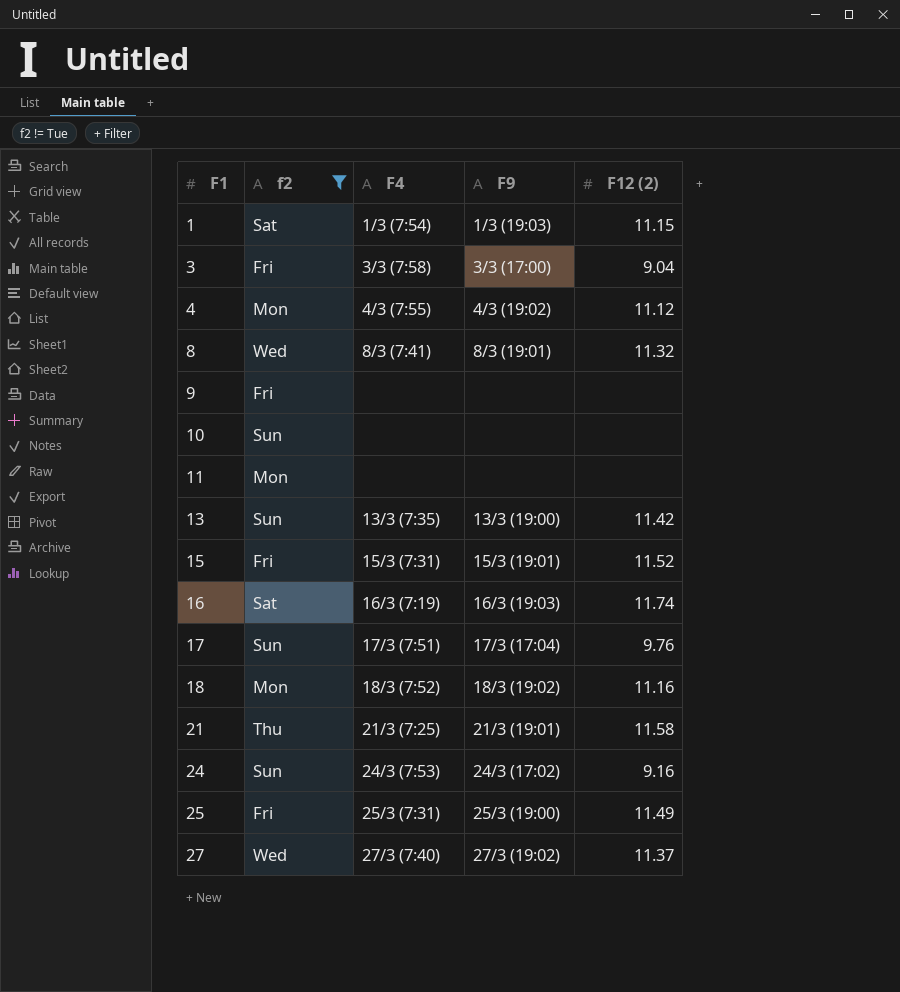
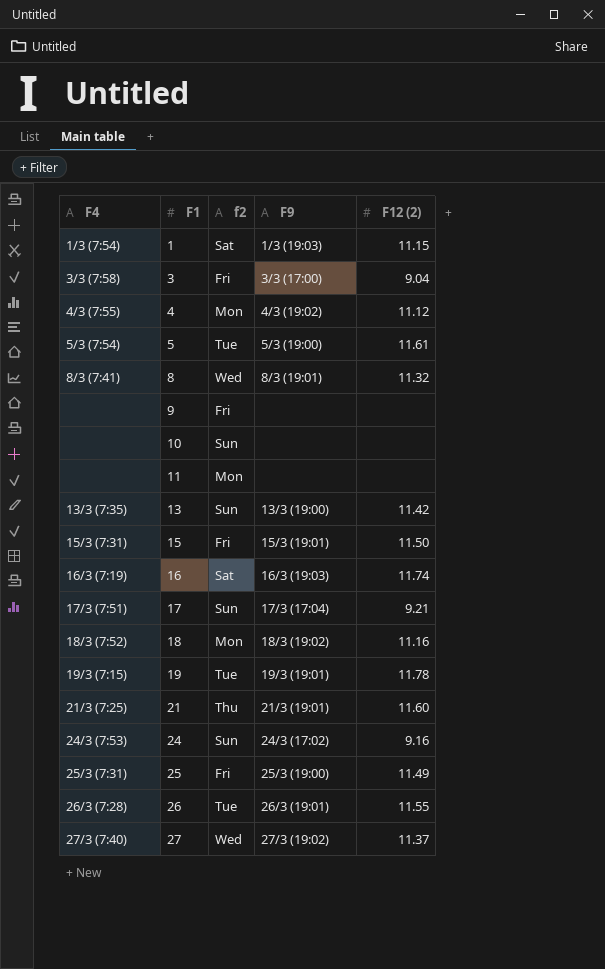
filter: f2 != Tue -> none
column F4 | position: 3 -> 1
15 | F12 (2): 11.52 -> 11.50
17 | F12 (2): 9.76 -> 9.21
21 | F12 (2): 11.58 -> 11.60

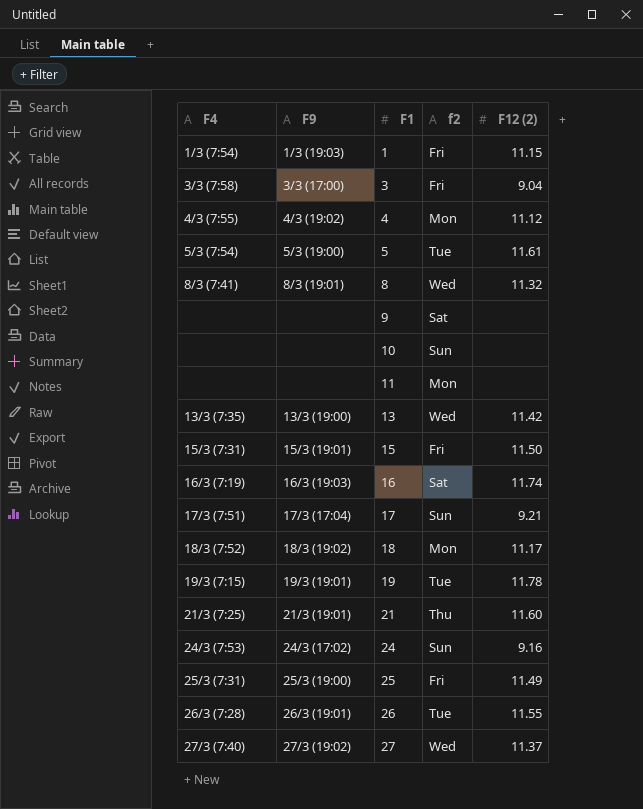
column F9 | position: 4 -> 2
1 | f2: Sat -> Fri
9 | f2: Fri -> Sat
13 | f2: Sun -> Wed
18 | F12 (2): 11.16 -> 11.17

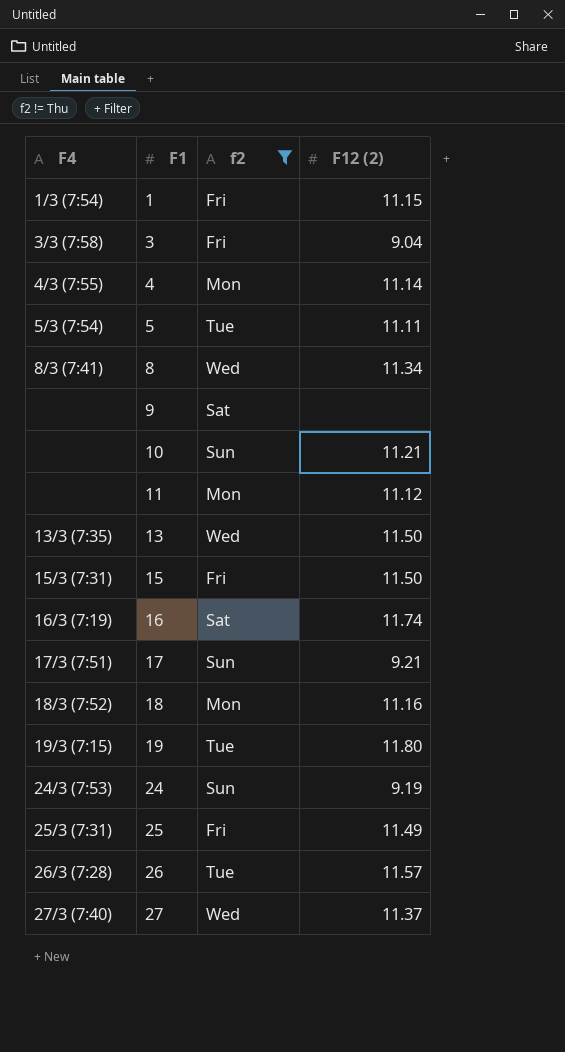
filter: none -> f2 != Thu
column F9 | position: 2 -> none
4 | F12 (2): 11.12 -> 11.14
5 | F12 (2): 11.61 -> 11.11
8 | F12 (2): 11.32 -> 11.34
10 | F12 (2): none -> 11.21
11 | F12 (2): none -> 11.12
13 | F12 (2): 11.42 -> 11.50
18 | F12 (2): 11.17 -> 11.16
19 | F12 (2): 11.78 -> 11.80
24 | F12 (2): 9.16 -> 9.19
26 | F12 (2): 11.55 -> 11.57

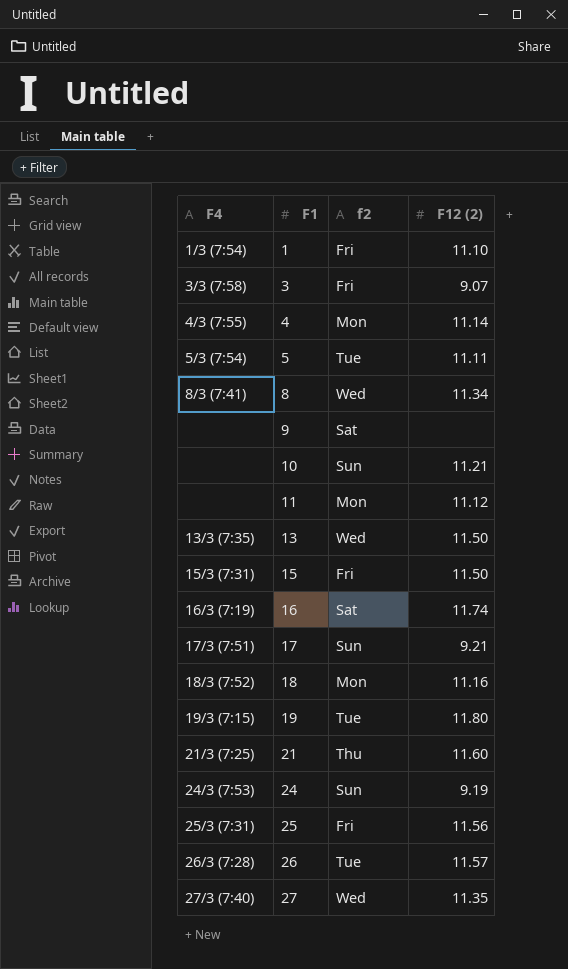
filter: f2 != Thu -> none
1 | F12 (2): 11.15 -> 11.10
3 | F12 (2): 9.04 -> 9.07
25 | F12 (2): 11.49 -> 11.56
27 | F12 (2): 11.37 -> 11.35

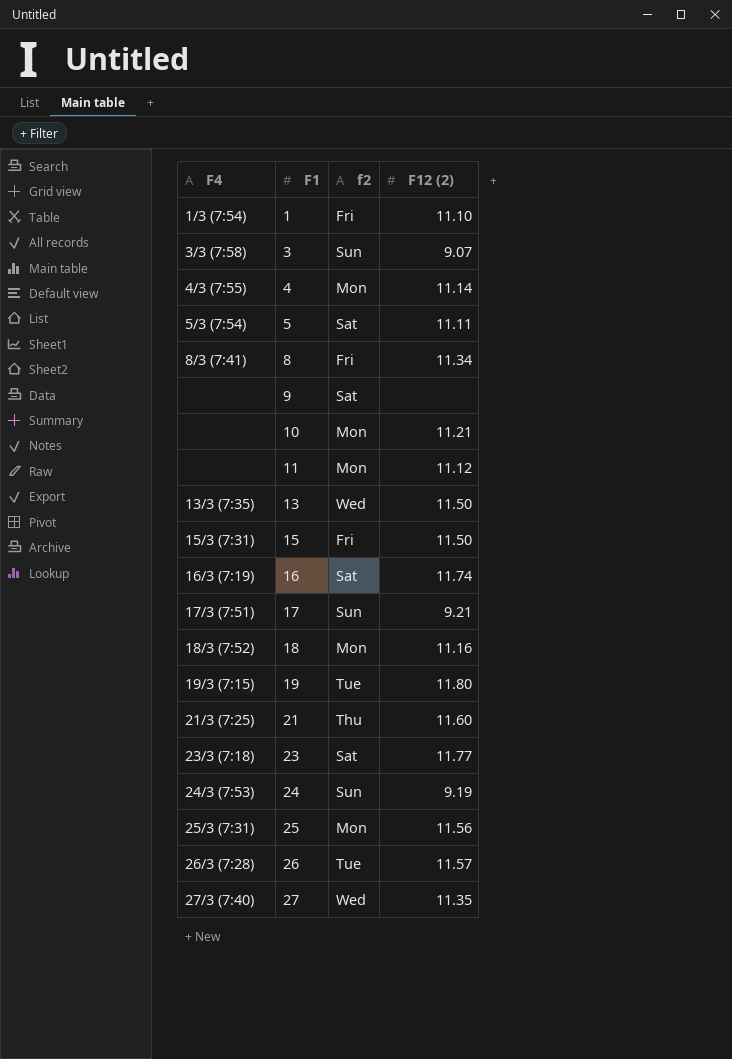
3 | f2: Fri -> Sun
5 | f2: Tue -> Sat
8 | f2: Wed -> Fri
10 | f2: Sun -> Mon
row 23: none -> 23/3 (7:18) | Sat | 11.77
25 | f2: Fri -> Mon

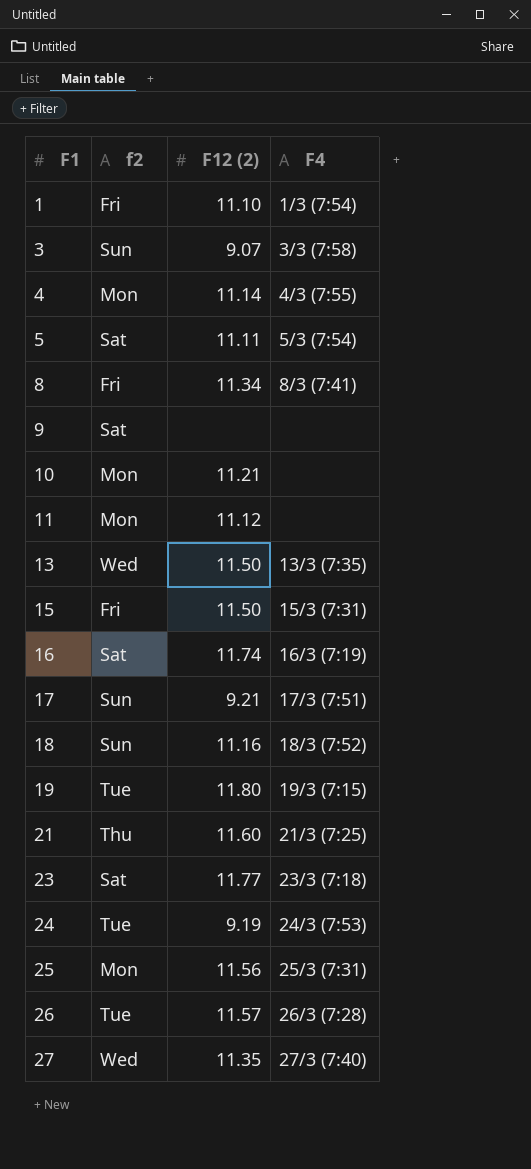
column F4 | position: 1 -> 4
18 | f2: Mon -> Sun
24 | f2: Sun -> Tue

